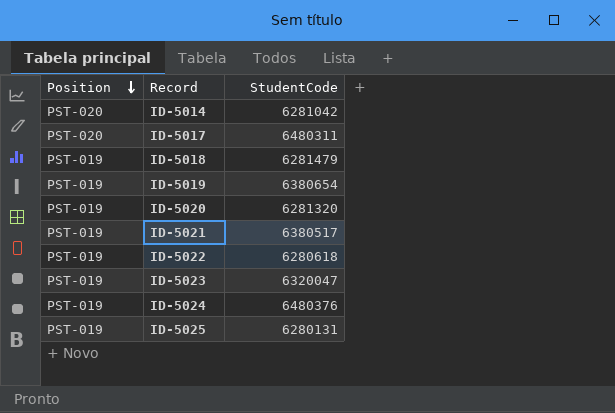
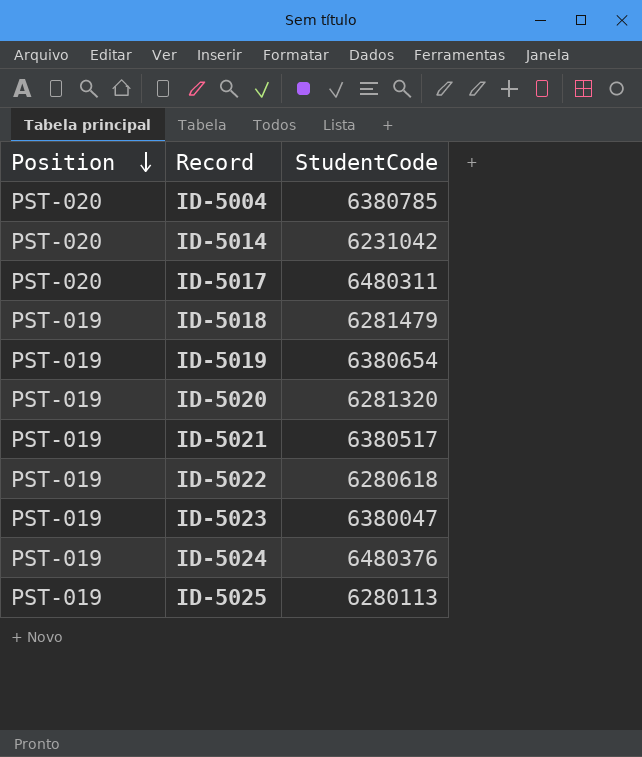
row ID-5004: none -> PST-020 | 6380785
ID-5014 | StudentCode: 6281042 -> 6231042
ID-5023 | StudentCode: 6320047 -> 6380047
ID-5025 | StudentCode: 6280131 -> 6280113

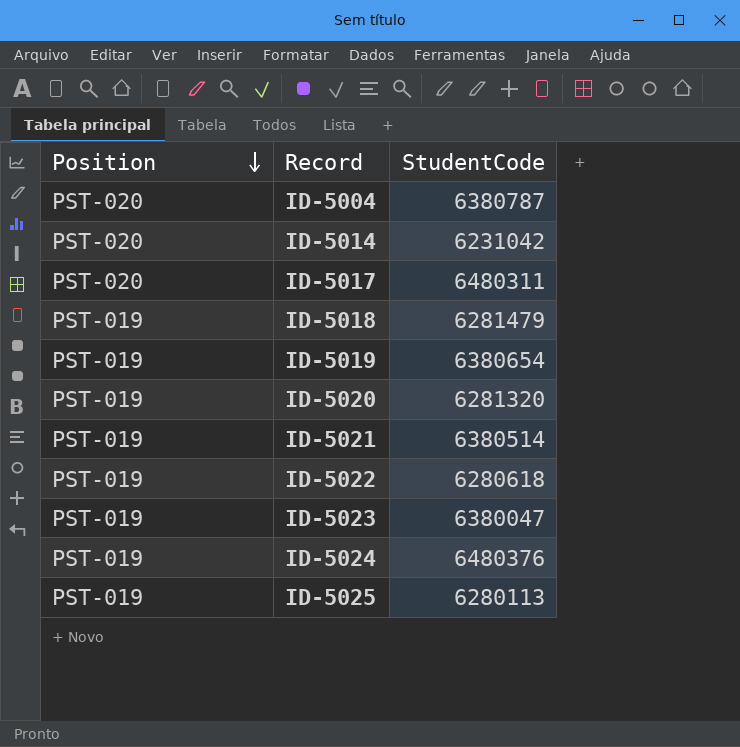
ID-5004 | StudentCode: 6380785 -> 6380787
ID-5021 | StudentCode: 6380517 -> 6380514

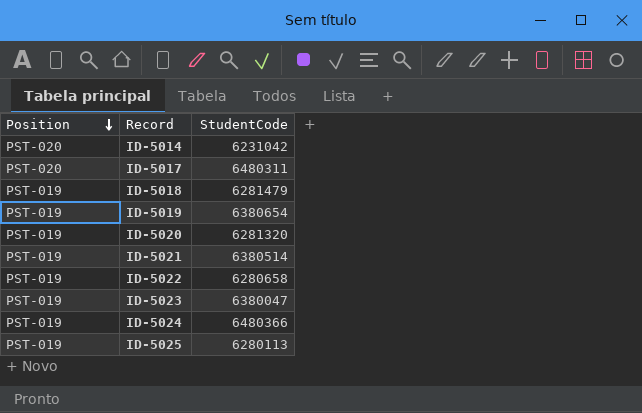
row ID-5004: PST-020 | 6380787 -> none
ID-5022 | StudentCode: 6280618 -> 6280658
ID-5024 | StudentCode: 6480376 -> 6480366

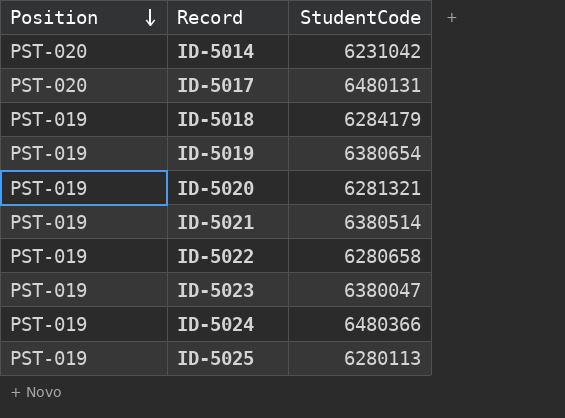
ID-5017 | StudentCode: 6480311 -> 6480131
ID-5018 | StudentCode: 6281479 -> 6284179
ID-5020 | StudentCode: 6281320 -> 6281321

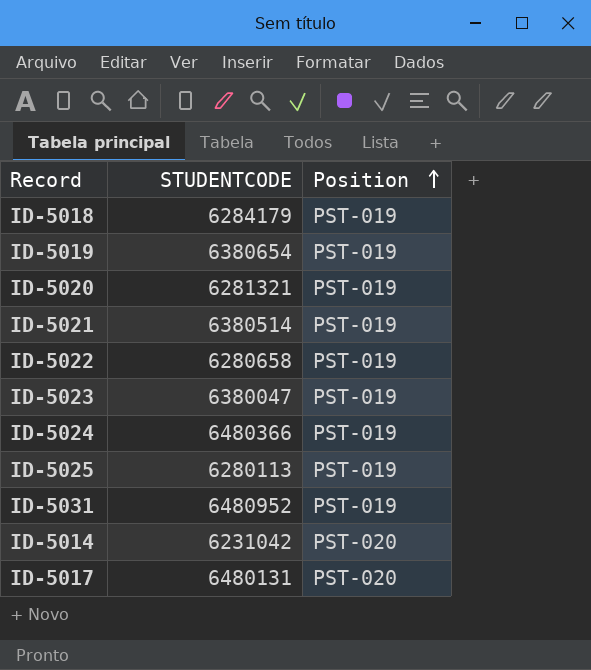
row order: Position descending -> Position ascending
column name: StudentCode -> STUDENTCODE
column Position | position: 1 -> 3
row ID-5031: none -> 6480952 | PST-019

